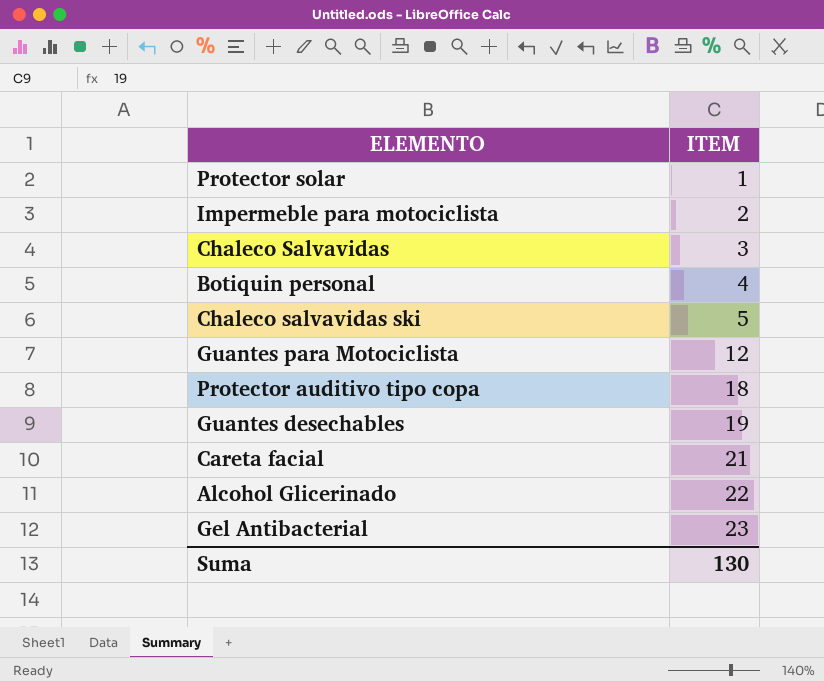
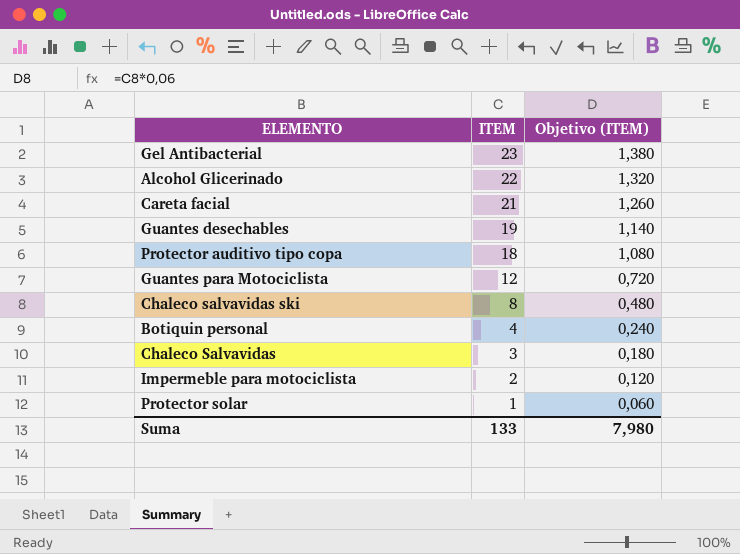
row order: ITEM ascending -> ITEM descending
column Objetivo (ITEM) | formula: none -> [ITEM] * 0,06
Chaleco salvavidas ski | ITEM: 5 -> 8
Suma | ITEM: 130 -> 133

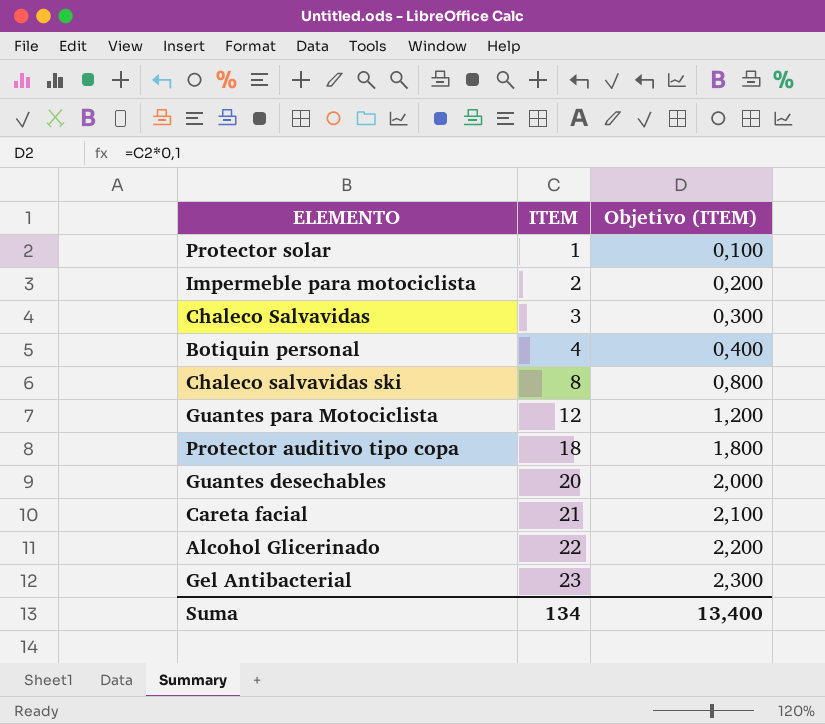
row order: ITEM descending -> ITEM ascending
column Objetivo (ITEM) | formula: [ITEM] * 0,06 -> [ITEM] * 0,1
Guantes desechables | ITEM: 19 -> 20
Suma | ITEM: 133 -> 134
Suma | Objetivo (ITEM): 7,980 -> 13,400

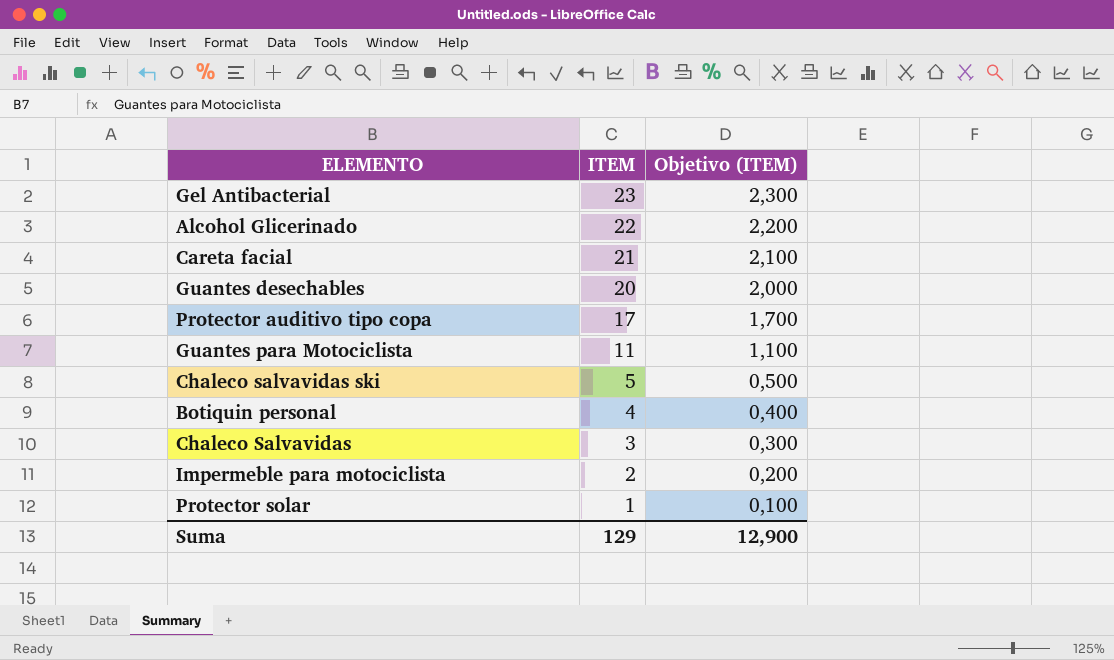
row order: ITEM ascending -> ITEM descending
Protector auditivo tipo copa | ITEM: 18 -> 17
Protector auditivo tipo copa | Objetivo (ITEM): 1,800 -> 1,700
Guantes para Motociclista | ITEM: 12 -> 11
Guantes para Motociclista | Objetivo (ITEM): 1,200 -> 1,100
Chaleco salvavidas ski | ITEM: 8 -> 5
Chaleco salvavidas ski | Objetivo (ITEM): 0,800 -> 0,500
Suma | ITEM: 134 -> 129
Suma | Objetivo (ITEM): 13,400 -> 12,900

